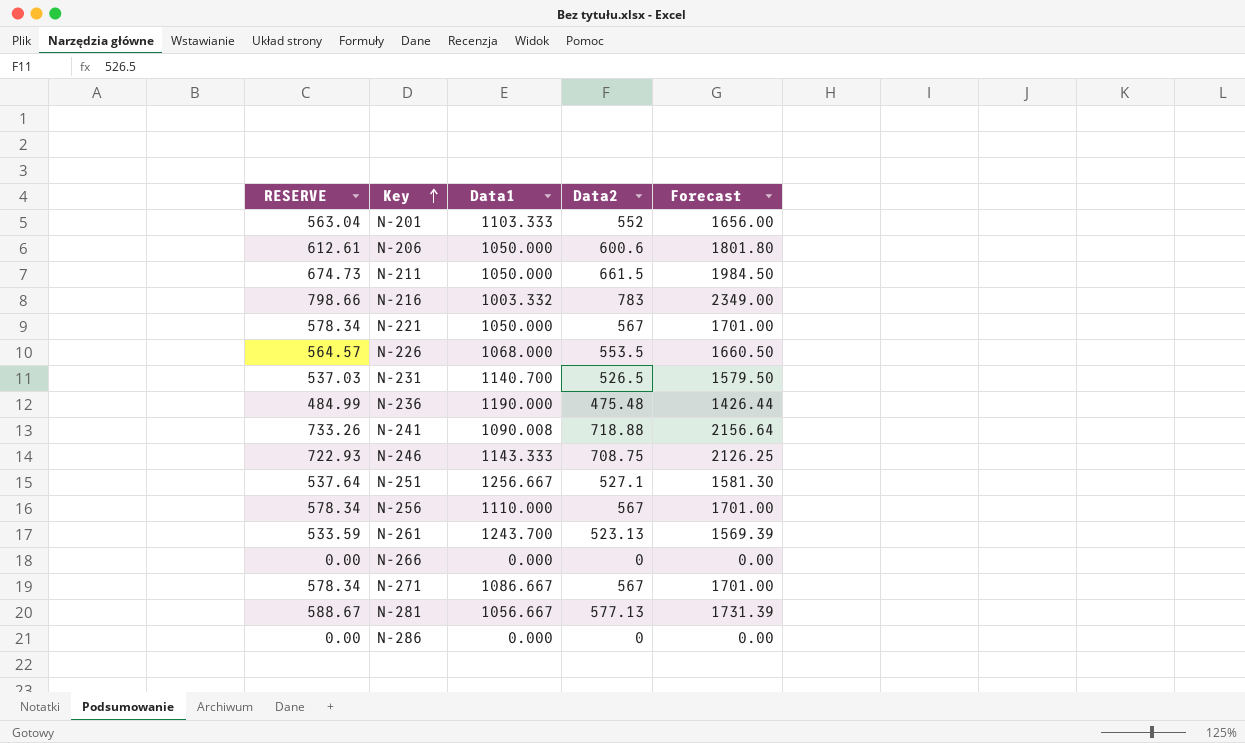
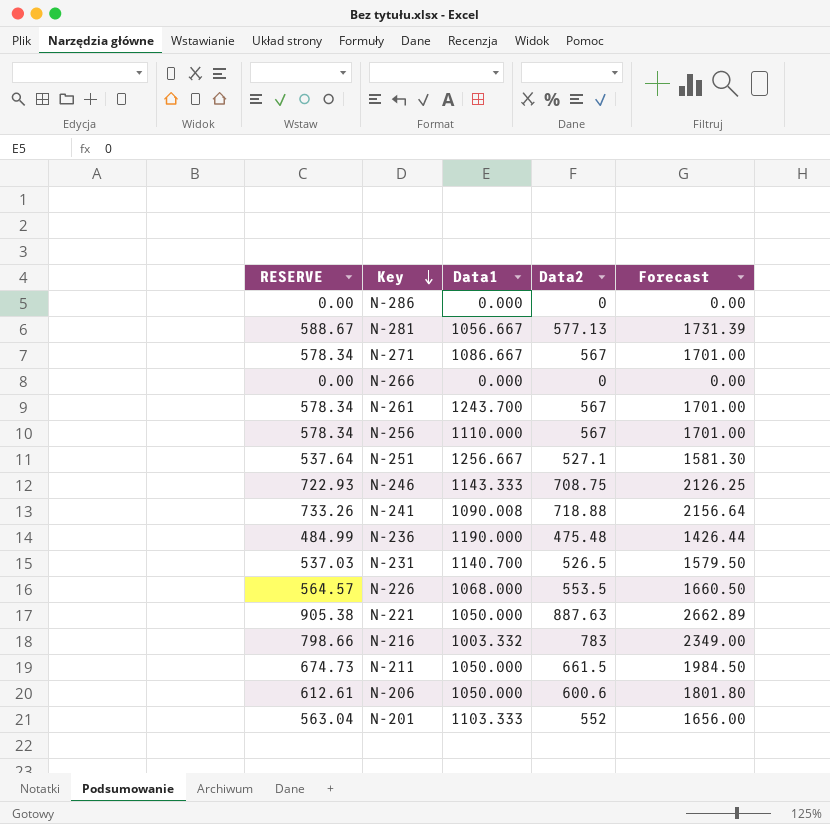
row order: Key ascending -> Key descending
N-261 | RESERVE: 533.59 -> 578.34
N-261 | Data2: 523.13 -> 567
N-261 | Forecast: 1569.39 -> 1701.00
N-221 | RESERVE: 578.34 -> 905.38
N-221 | Data2: 567 -> 887.63
N-221 | Forecast: 1701.00 -> 2662.89

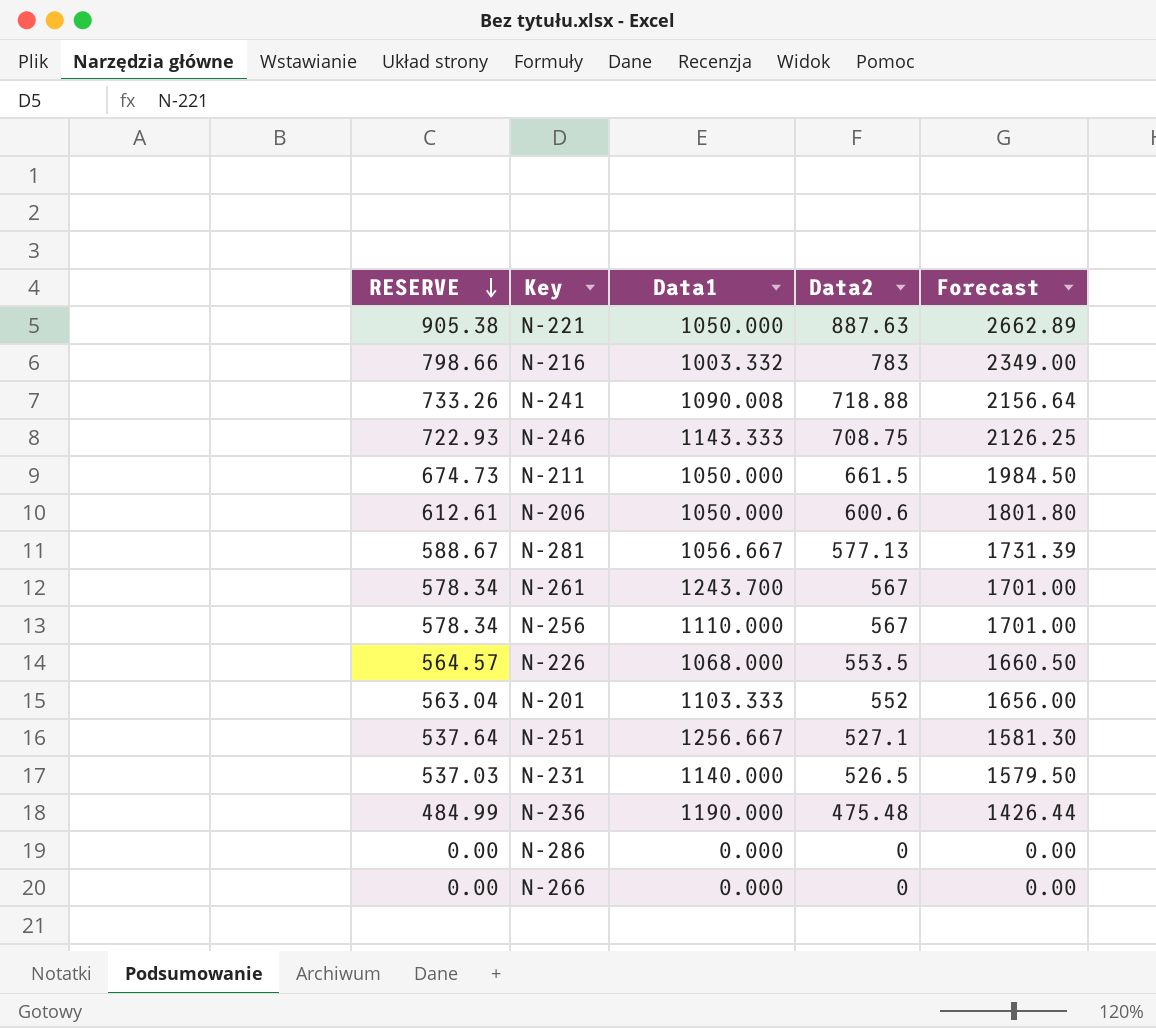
row order: Key descending -> RESERVE descending
row N-271: 578.34 | 1086.667 | 567 | 1701.00 -> none
N-231 | Data1: 1140.700 -> 1140.000

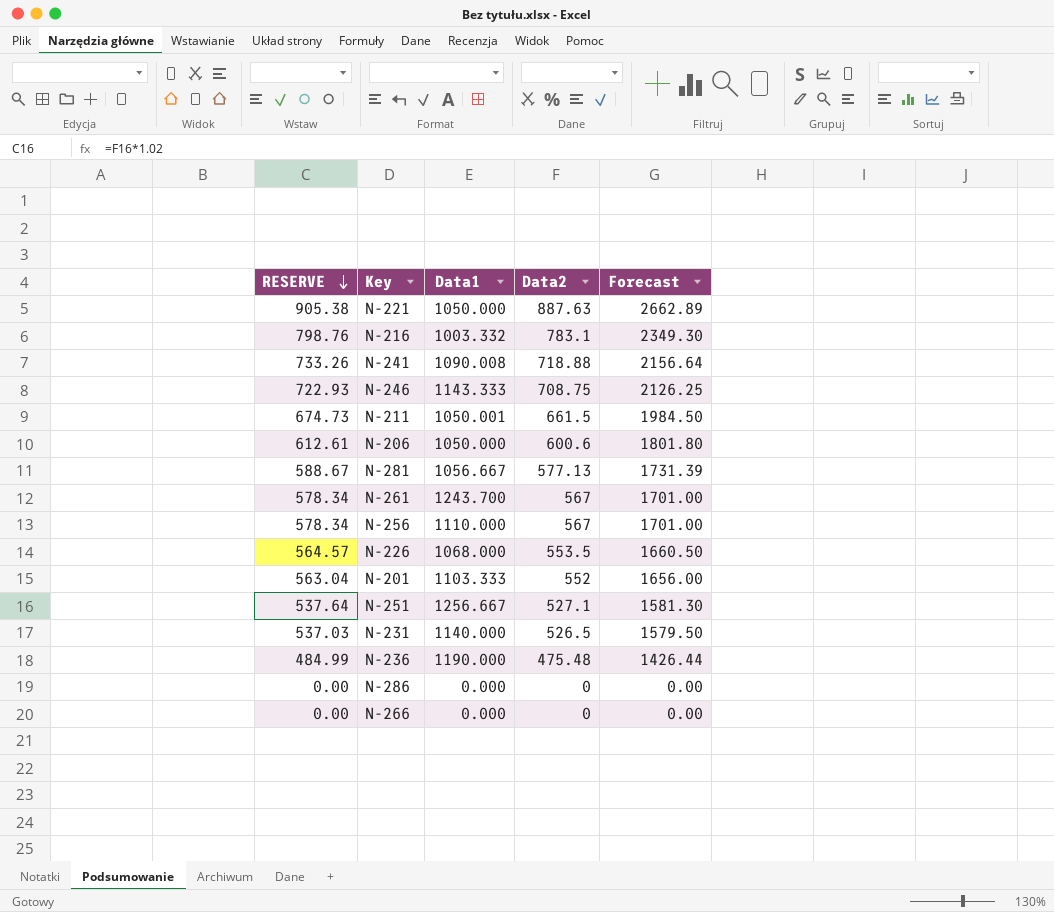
N-216 | RESERVE: 798.66 -> 798.76
N-216 | Data2: 783 -> 783.1
N-216 | Forecast: 2349.00 -> 2349.30
N-211 | Data1: 1050.000 -> 1050.001

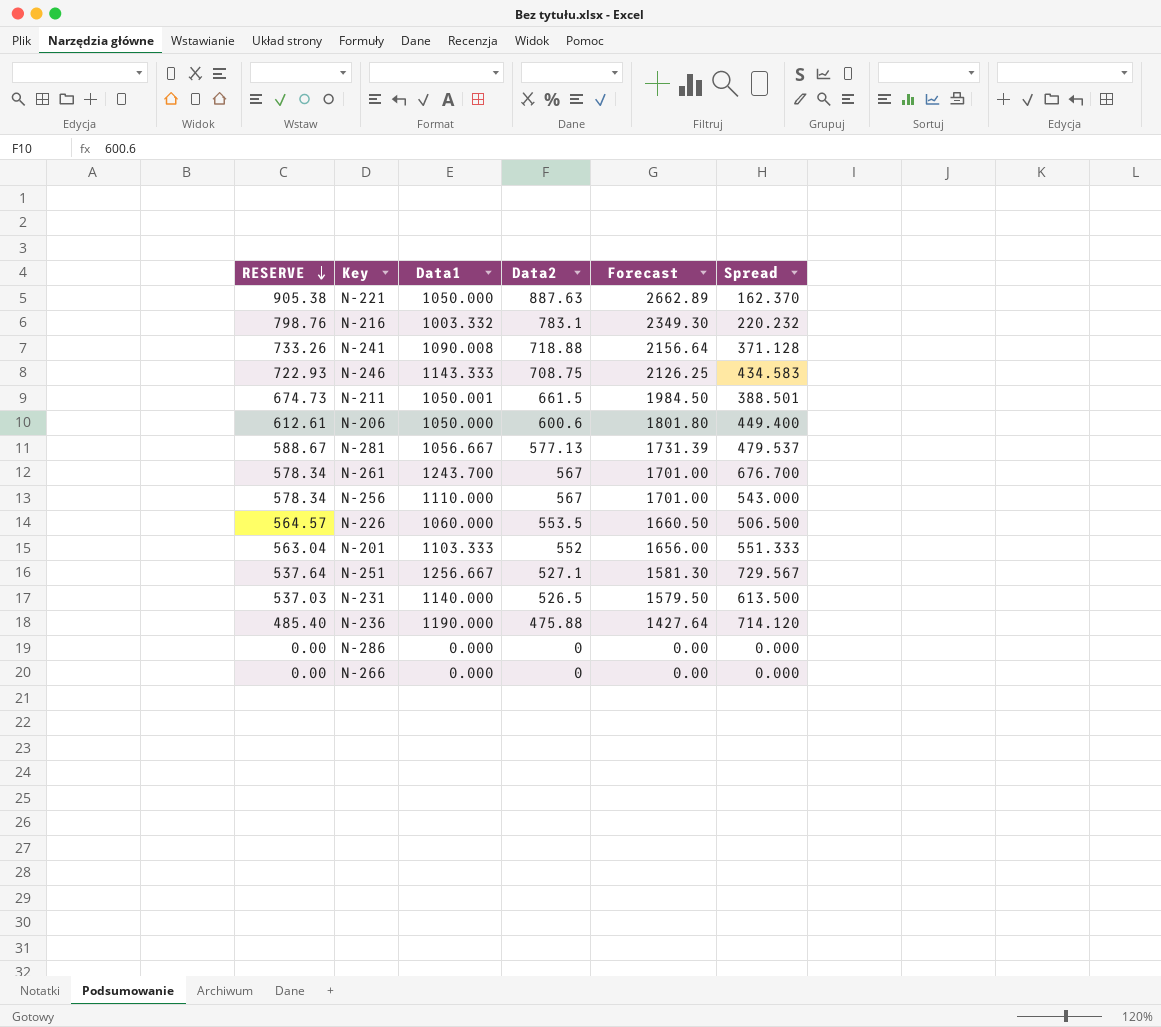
column Spread | formula: none -> [Data1] - [Data2]
N-226 | Data1: 1068.000 -> 1060.000
N-236 | RESERVE: 484.99 -> 485.40
N-236 | Data2: 475.48 -> 475.88
N-236 | Forecast: 1426.44 -> 1427.64

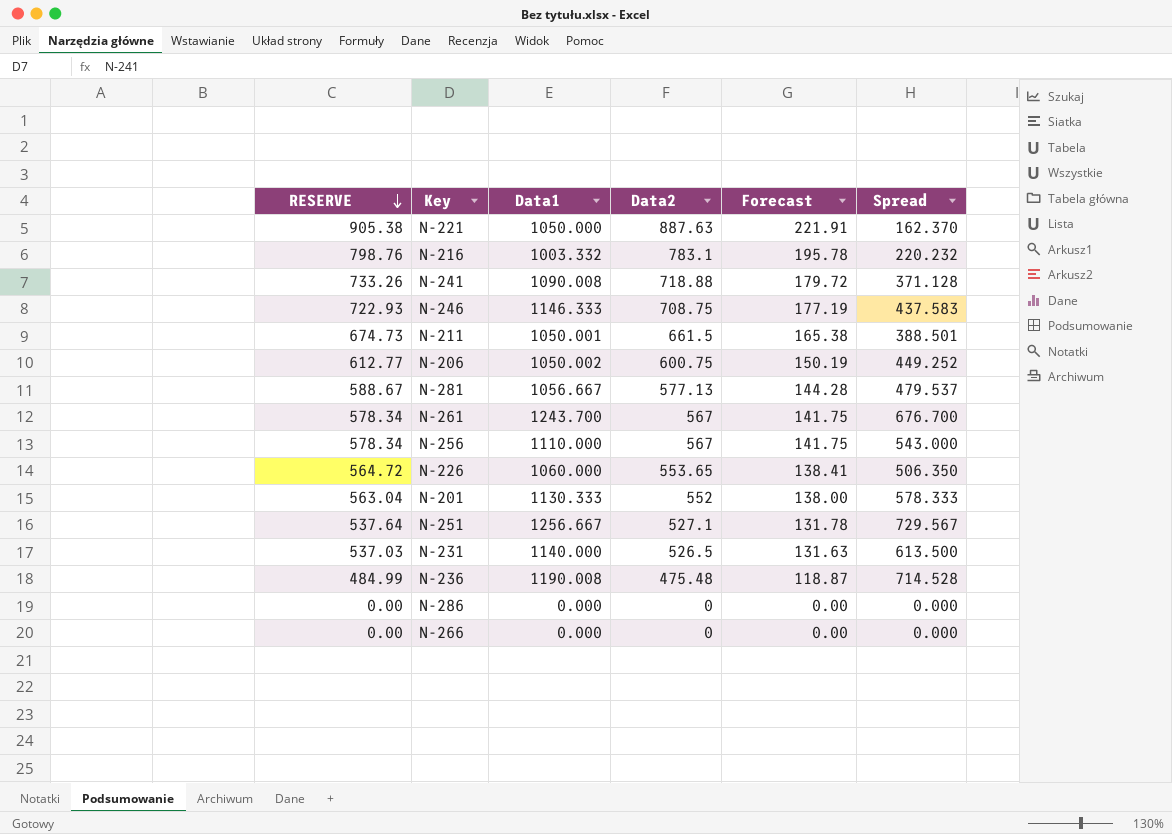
column Forecast | formula: [Data2] * 3 -> [Data2] * 0.25
N-246 | Data1: 1143.333 -> 1146.333
N-246 | Spread: 434.583 -> 437.583
N-206 | RESERVE: 612.61 -> 612.77
N-206 | Data1: 1050.000 -> 1050.002
N-206 | Data2: 600.6 -> 600.75
N-206 | Spread: 449.400 -> 449.252
N-226 | RESERVE: 564.57 -> 564.72
N-226 | Data2: 553.5 -> 553.65
N-226 | Spread: 506.500 -> 506.350
N-201 | Data1: 1103.333 -> 1130.333
N-201 | Spread: 551.333 -> 578.333
N-236 | RESERVE: 485.40 -> 484.99
N-236 | Data1: 1190.000 -> 1190.008
N-236 | Data2: 475.88 -> 475.48
N-236 | Spread: 714.120 -> 714.528

